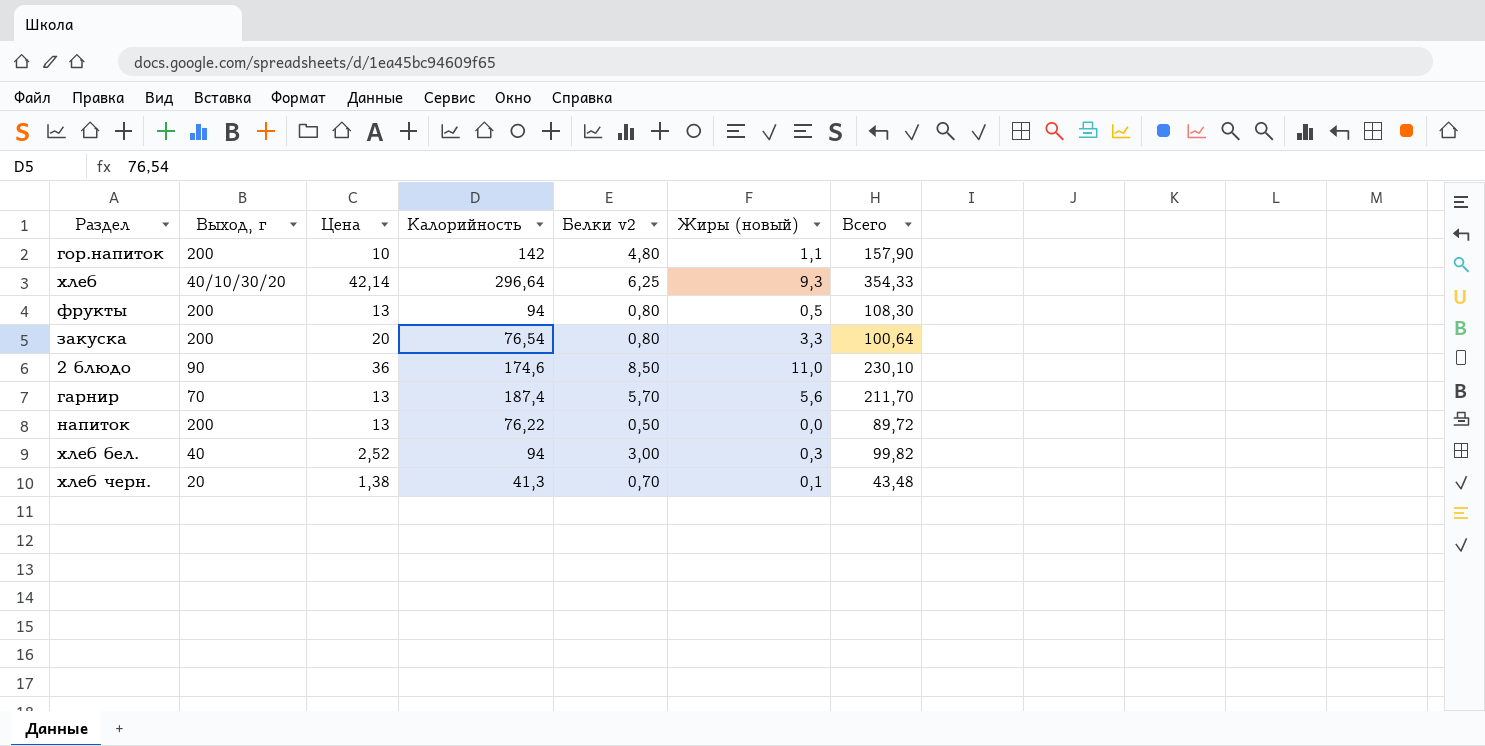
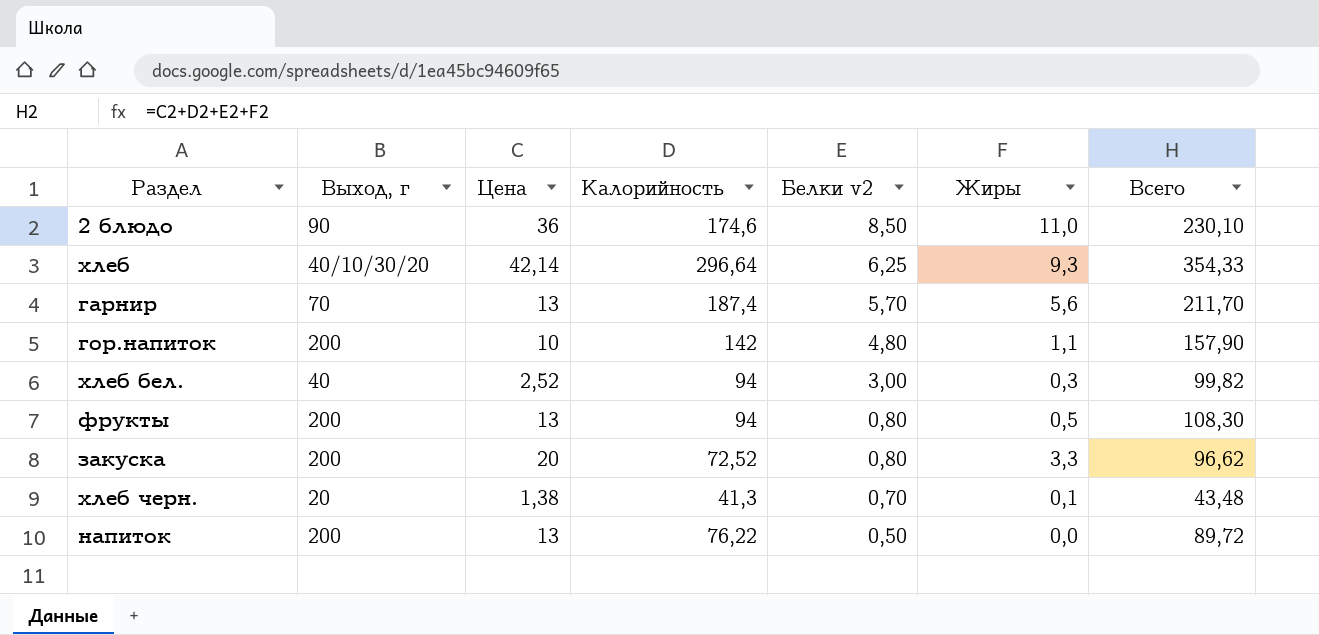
row order: none -> Белки v2 descending
column name: Жиры (новый) -> Жиры
закуска | Калорийность: 76,54 -> 72,52
закуска | Всего: 100,64 -> 96,62

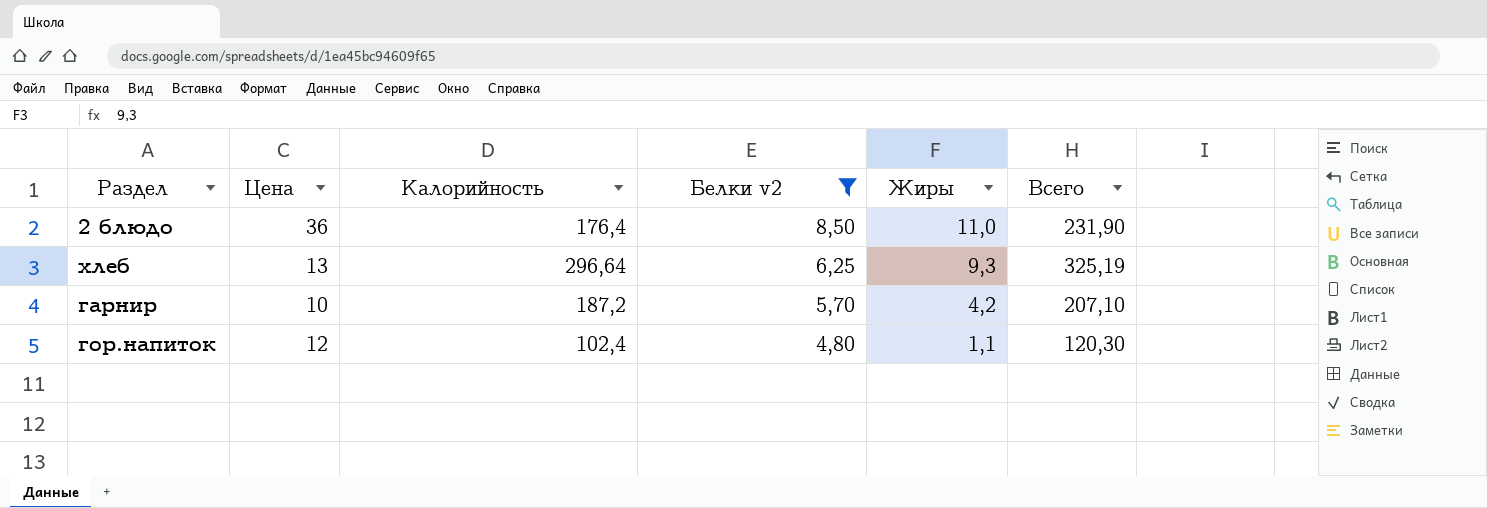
filter: none -> Белки v2 >= 4,80
column Выход, г | position: 2 -> none
2 блюдо | Калорийность: 174,6 -> 176,4
2 блюдо | Всего: 230,10 -> 231,90
хлеб | Цена: 42,14 -> 13
хлеб | Всего: 354,33 -> 325,19
гарнир | Цена: 13 -> 10
гарнир | Калорийность: 187,4 -> 187,2
гарнир | Жиры: 5,6 -> 4,2
гарнир | Всего: 211,70 -> 207,10
гор.напиток | Цена: 10 -> 12
гор.напиток | Калорийность: 142 -> 102,4
гор.напиток | Всего: 157,90 -> 120,30

